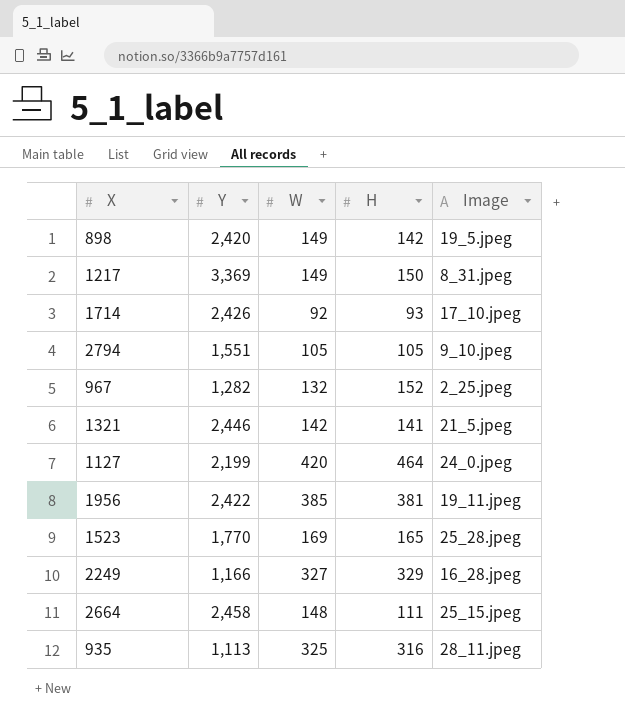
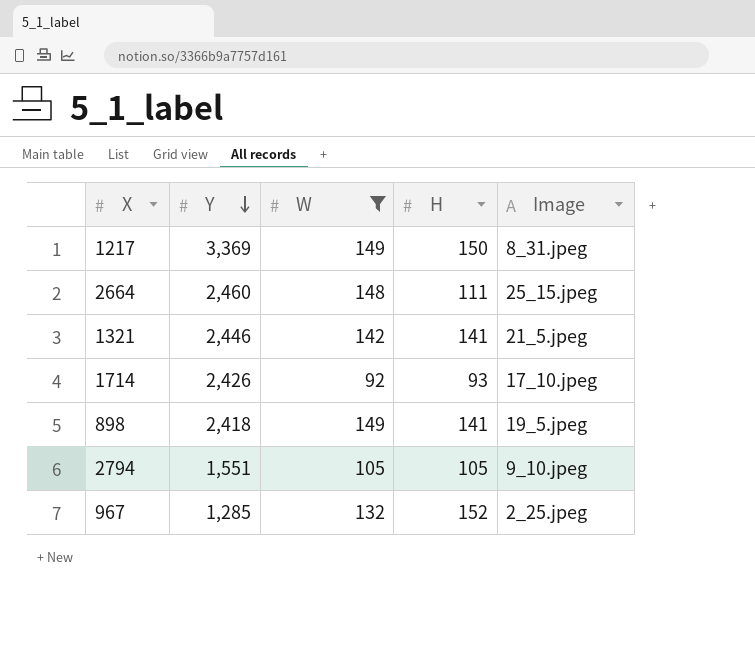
filter: none -> W <= 149
row order: none -> Y descending
2664 | Y: 2,458 -> 2,460
898 | Y: 2,420 -> 2,418
898 | H: 142 -> 141
967 | Y: 1,282 -> 1,285

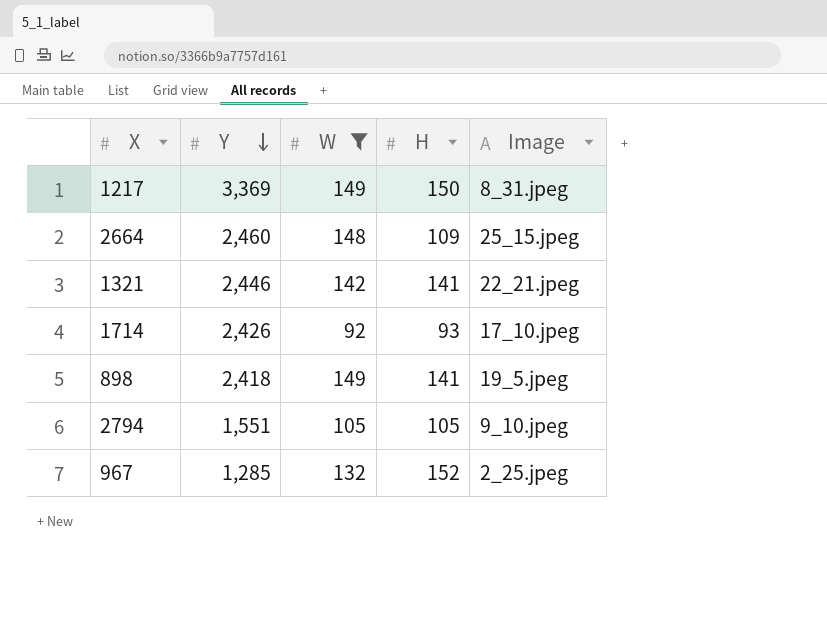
2664 | H: 111 -> 109
1321 | Image: 21_5.jpeg -> 22_21.jpeg

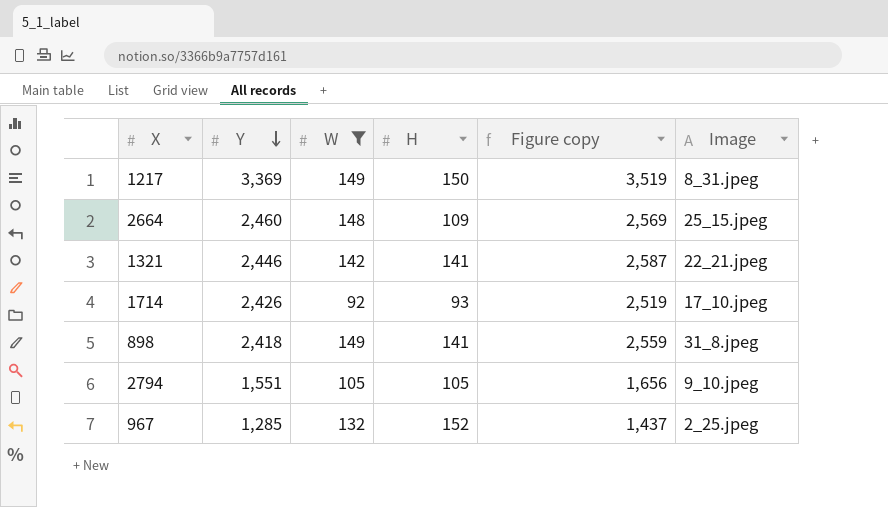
column Figure copy | formula: none -> [Y] + [H]
898 | Image: 19_5.jpeg -> 31_8.jpeg

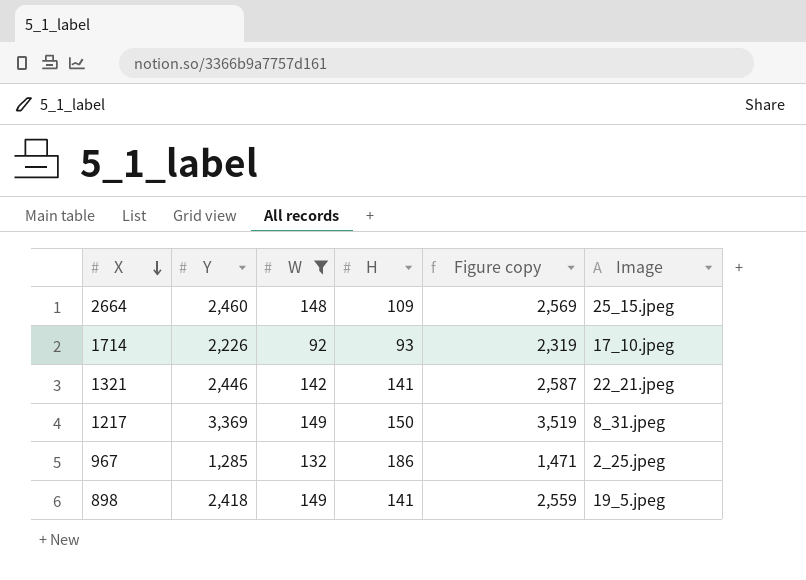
row order: Y descending -> X descending
row 2794: 1,551 | 105 | 105 | 1,656 | 9_10.jpeg -> none
1714 | Y: 2,426 -> 2,226
1714 | Figure copy: 2,519 -> 2,319
967 | H: 152 -> 186
967 | Figure copy: 1,437 -> 1,471
898 | Image: 31_8.jpeg -> 19_5.jpeg

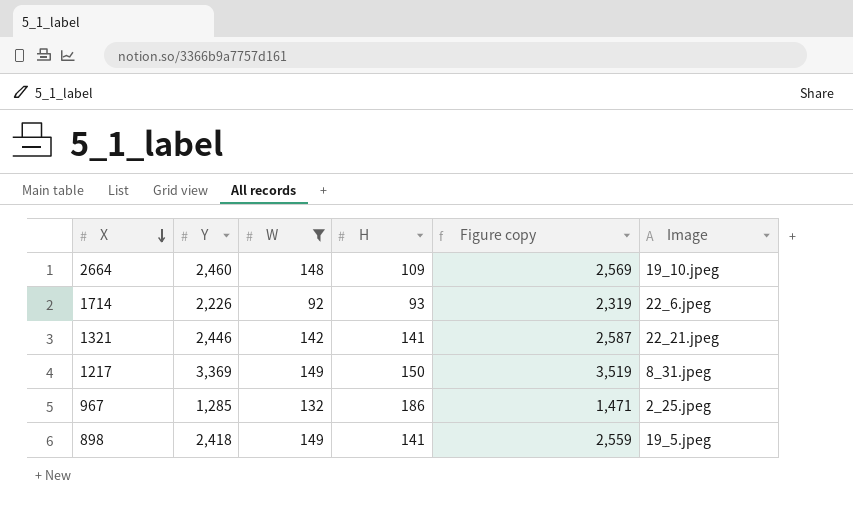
2664 | Image: 25_15.jpeg -> 19_10.jpeg
1714 | Image: 17_10.jpeg -> 22_6.jpeg

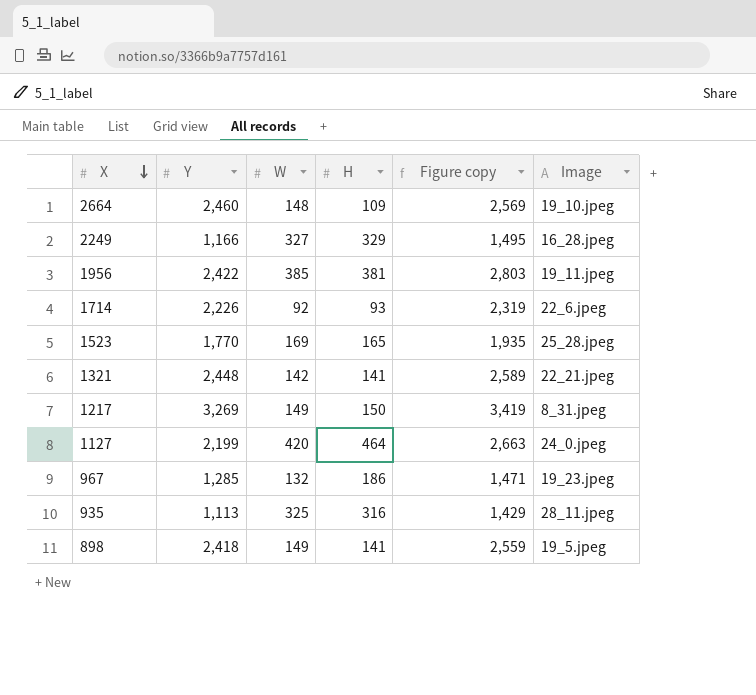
filter: W <= 149 -> none
1321 | Y: 2,446 -> 2,448
1321 | Figure copy: 2,587 -> 2,589
1217 | Y: 3,369 -> 3,269
1217 | Figure copy: 3,519 -> 3,419
967 | Image: 2_25.jpeg -> 19_23.jpeg

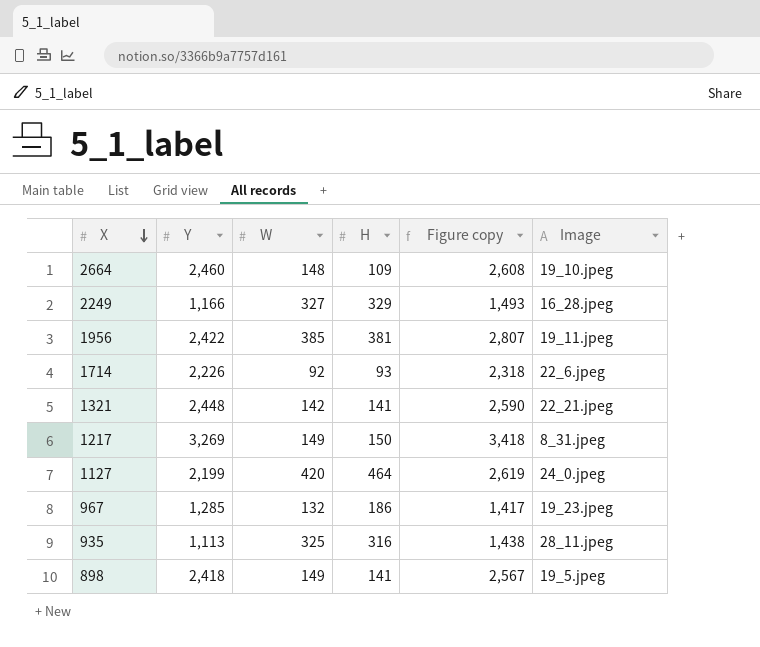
column Figure copy | formula: [Y] + [H] -> [Y] + [W]
row 1523: 1,770 | 169 | 165 | 1,935 | 25_28.jpeg -> none

